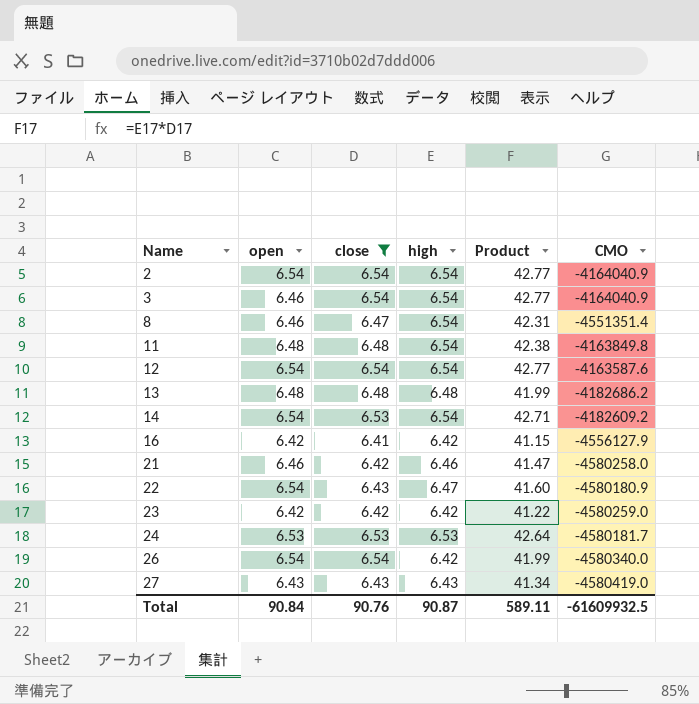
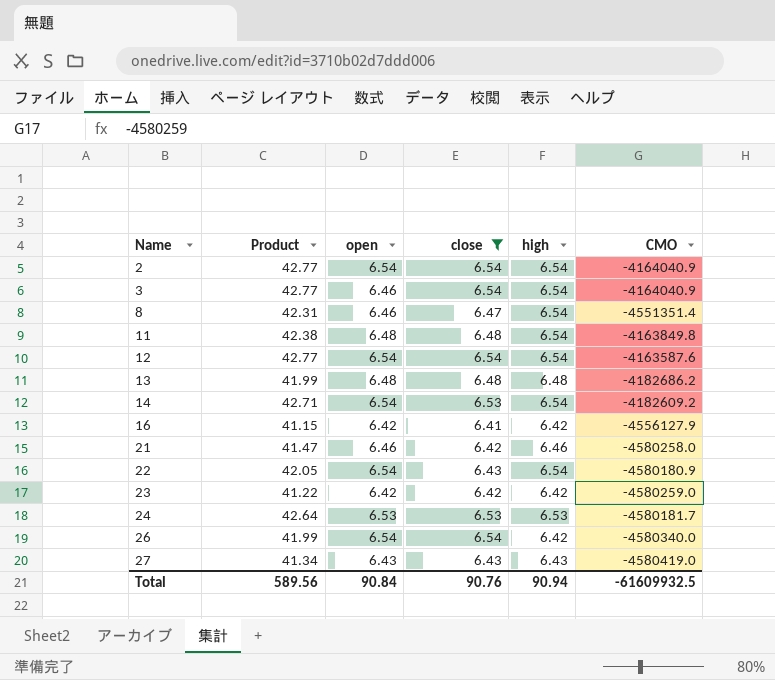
column Product | position: 5 -> 2
22 | Product: 41.60 -> 42.05
22 | high: 6.47 -> 6.54
Total | Product: 589.11 -> 589.56
Total | high: 90.87 -> 90.94

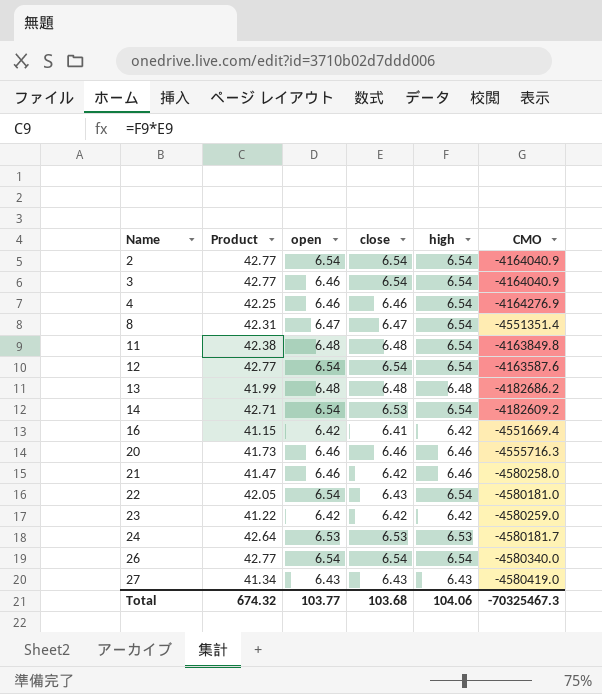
filter: close != 6.46 -> none
8 | open: 6.46 -> 6.47
16 | CMO: -4556127.9 -> -4551669.4
22 | CMO: -4580180.9 -> -4580181.0
26 | Product: 41.99 -> 42.77
26 | high: 6.42 -> 6.54
Total | Product: 589.56 -> 674.32
Total | open: 90.84 -> 103.77
Total | close: 90.76 -> 103.68
Total | high: 90.94 -> 104.06
Total | CMO: -61609932.5 -> -70325467.3

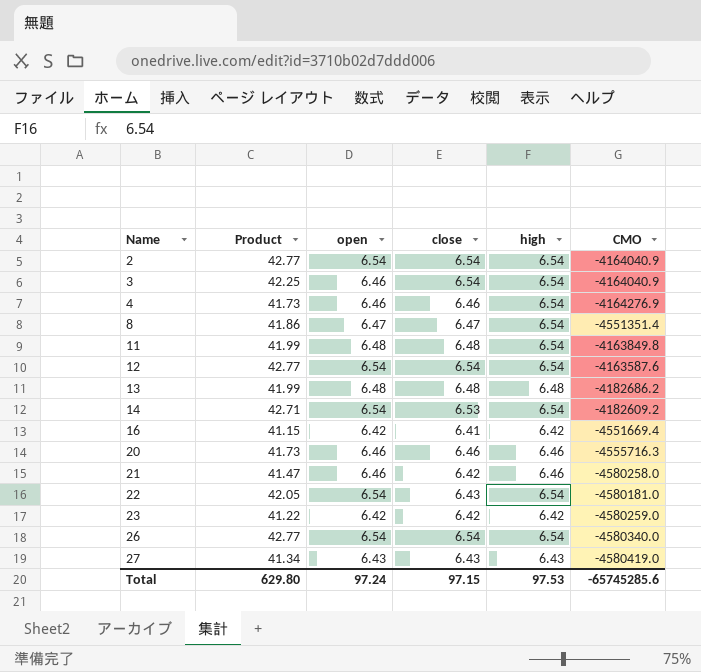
column Product | formula: [close] * [high] -> [open] * [close]
row 24: 42.64 | 6.53 | 6.53 | 6.53 | -4580181.7 -> none
Total | Product: 674.32 -> 629.80
Total | open: 103.77 -> 97.24
Total | close: 103.68 -> 97.15
Total | high: 104.06 -> 97.53
Total | CMO: -70325467.3 -> -65745285.6

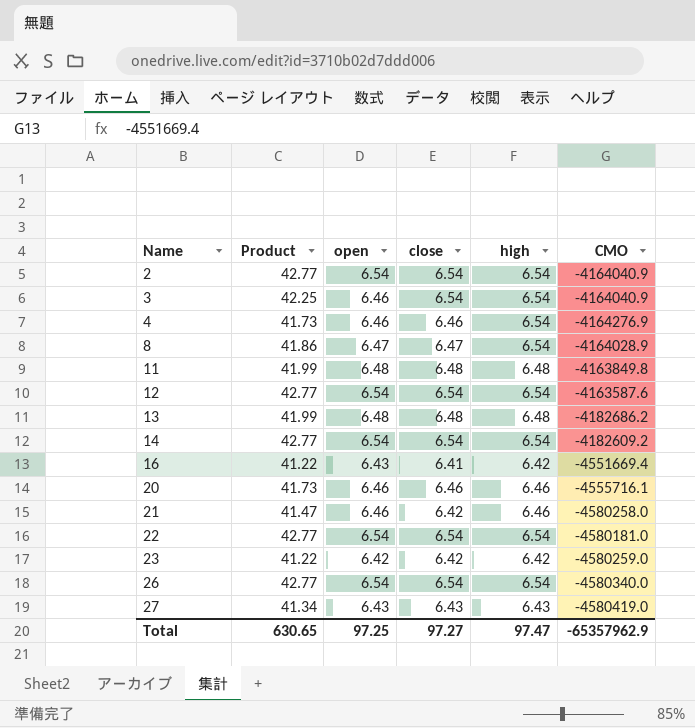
8 | CMO: -4551351.4 -> -4164028.9
11 | high: 6.54 -> 6.48
14 | Product: 42.71 -> 42.77
14 | close: 6.53 -> 6.54
16 | Product: 41.15 -> 41.22
16 | open: 6.42 -> 6.43
20 | CMO: -4555716.3 -> -4555716.1
22 | Product: 42.05 -> 42.77
22 | close: 6.43 -> 6.54
Total | Product: 629.80 -> 630.65
Total | open: 97.24 -> 97.25
Total | close: 97.15 -> 97.27
Total | high: 97.53 -> 97.47
Total | CMO: -65745285.6 -> -65357962.9

